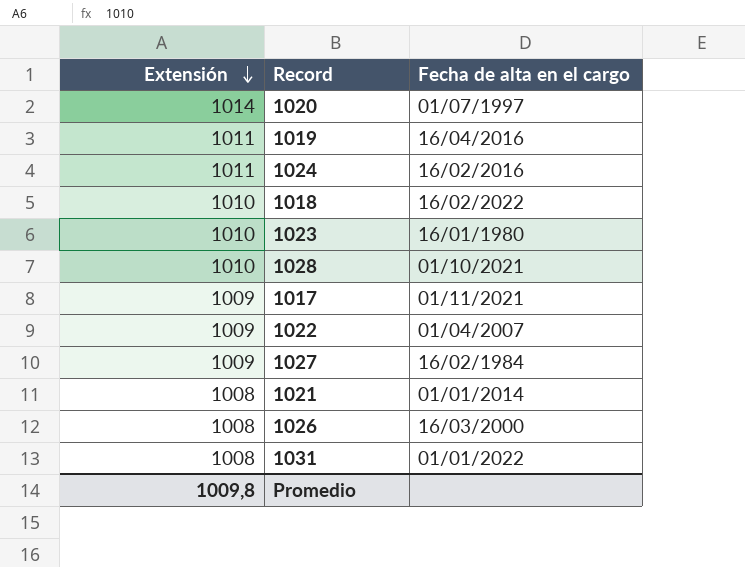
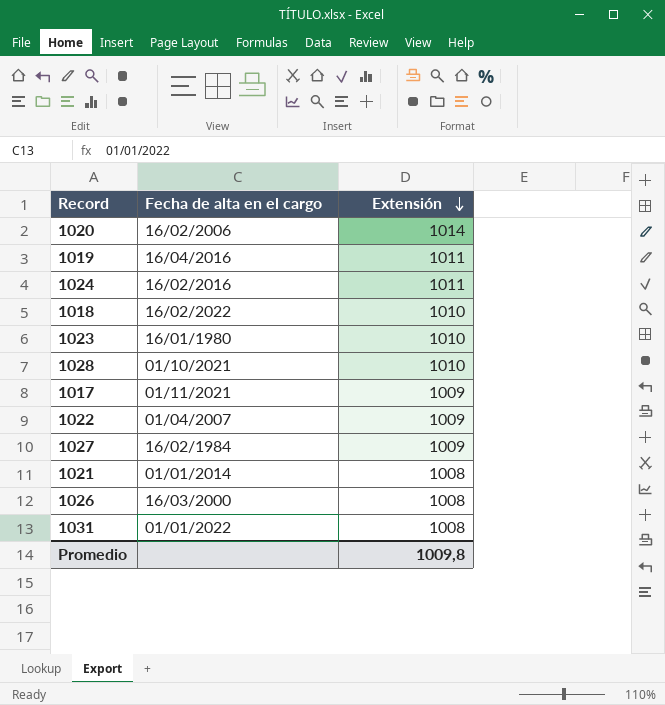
column Extensión | position: 1 -> 3
1020 | Fecha de alta en el cargo: 01/07/1997 -> 16/02/2006

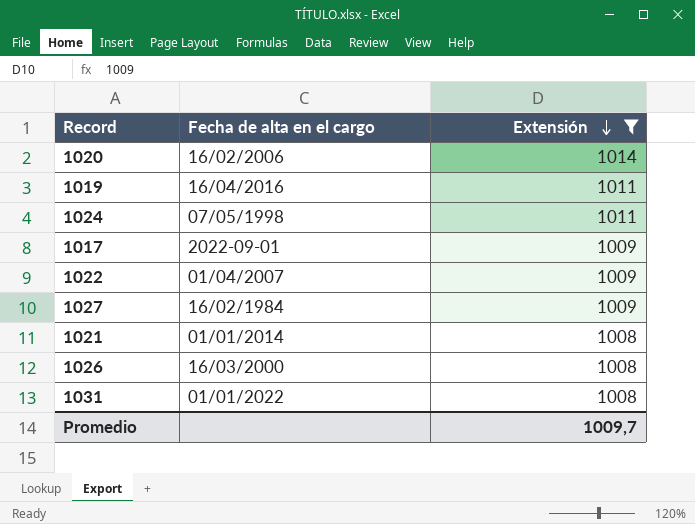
filter: none -> Extensión != 1010
1024 | Fecha de alta en el cargo: 16/02/2016 -> 07/05/1998
1017 | Fecha de alta en el cargo: 01/11/2021 -> 2022-09-01
Promedio | Extensión: 1009,8 -> 1009,7

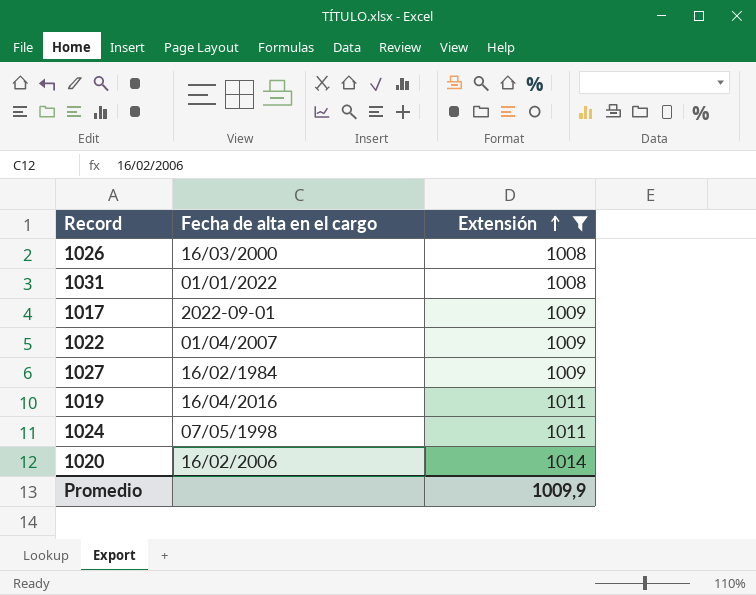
row order: Extensión descending -> Extensión ascending
row 1021: 01/01/2014 | 1008 -> none
Promedio | Extensión: 1009,7 -> 1009,9

